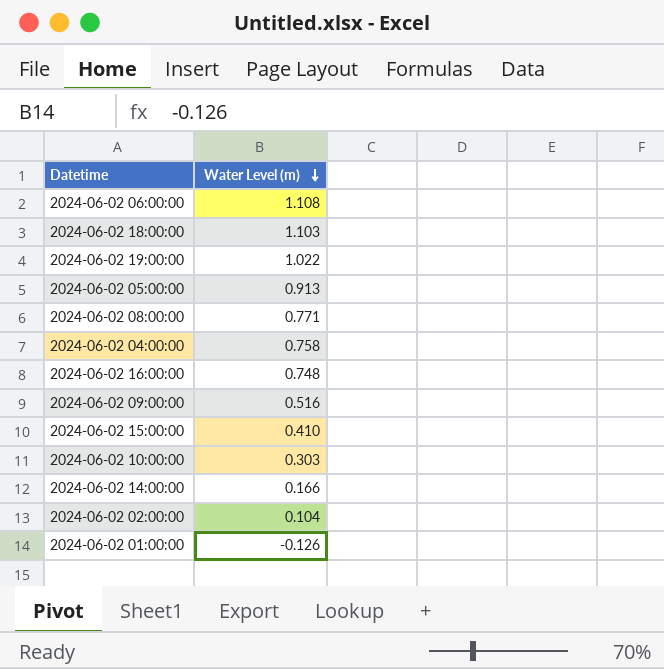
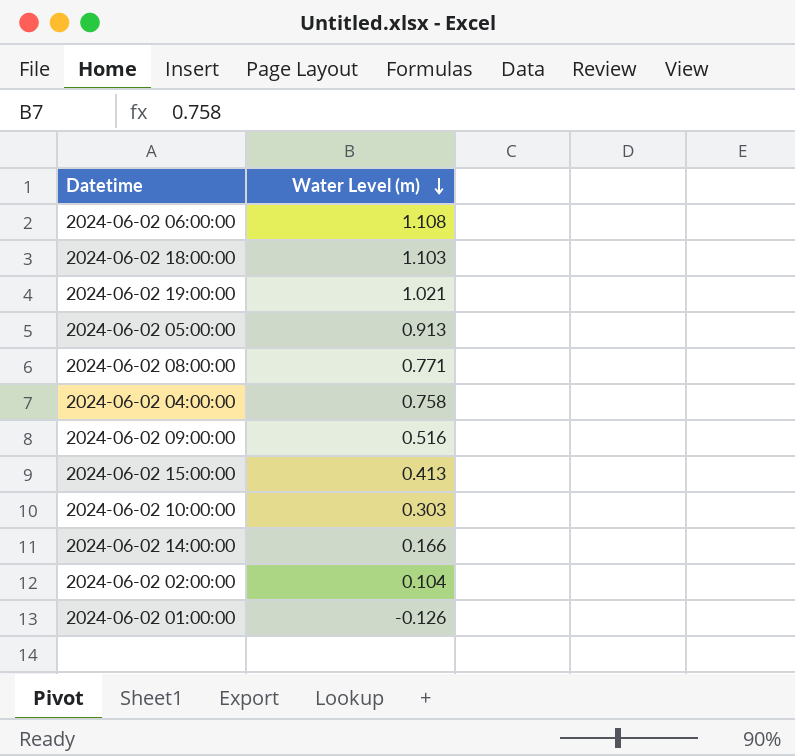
row 2024-06-02 16:00:00: 0.748 -> none
2024-06-02 19:00:00 | Water Level (m): 1.022 -> 1.021
2024-06-02 15:00:00 | Water Level (m): 0.410 -> 0.413

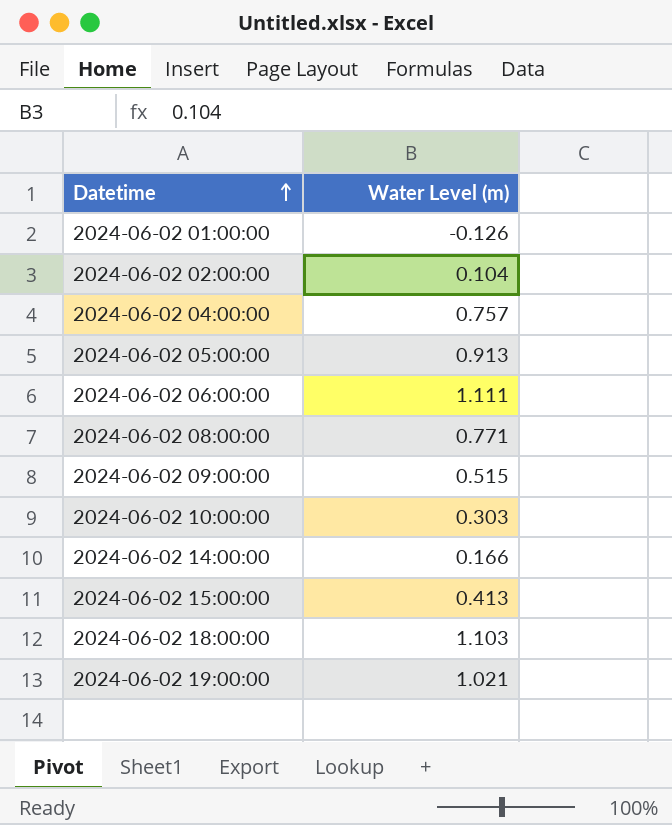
row order: Water Level (m) descending -> Datetime ascending
2024-06-02 04:00:00 | Water Level (m): 0.758 -> 0.757
2024-06-02 06:00:00 | Water Level (m): 1.108 -> 1.111
2024-06-02 09:00:00 | Water Level (m): 0.516 -> 0.515

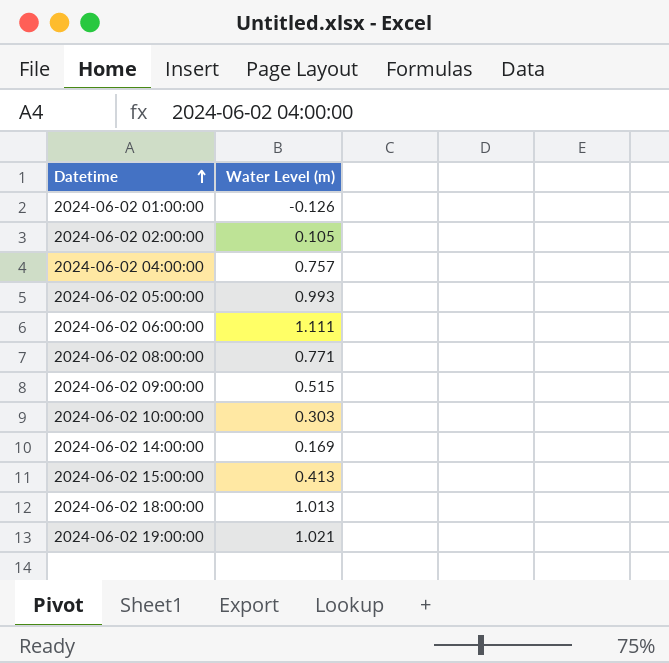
2024-06-02 02:00:00 | Water Level (m): 0.104 -> 0.105
2024-06-02 05:00:00 | Water Level (m): 0.913 -> 0.993
2024-06-02 14:00:00 | Water Level (m): 0.166 -> 0.169
2024-06-02 18:00:00 | Water Level (m): 1.103 -> 1.013

